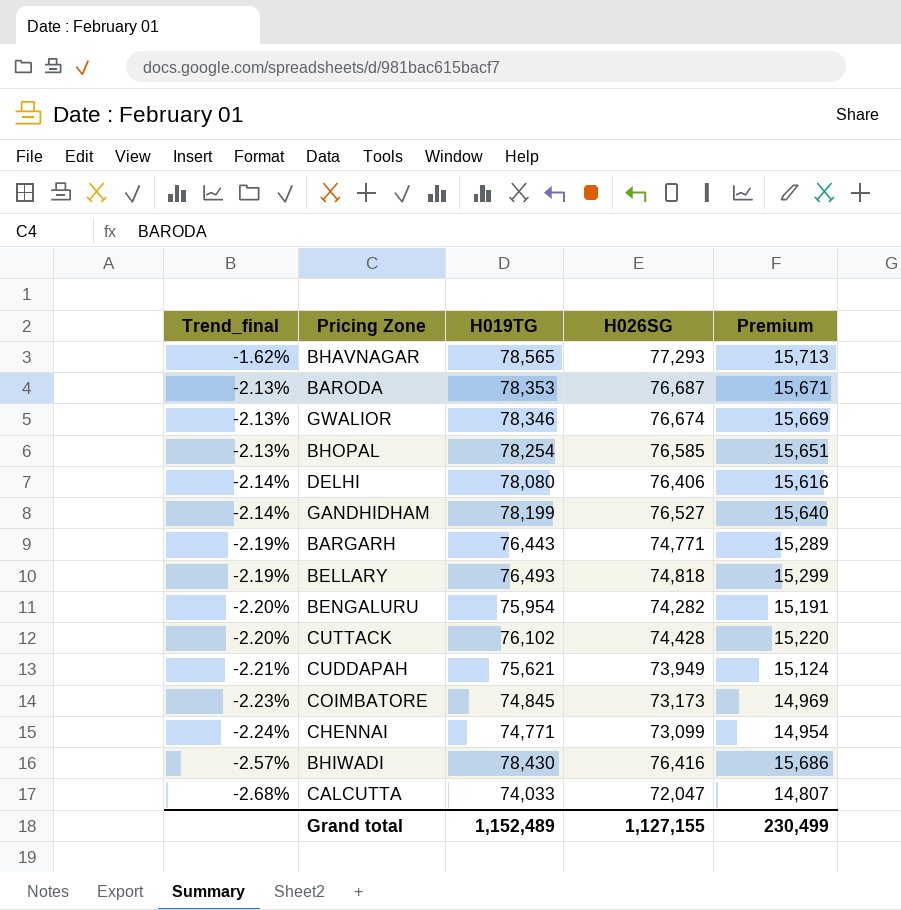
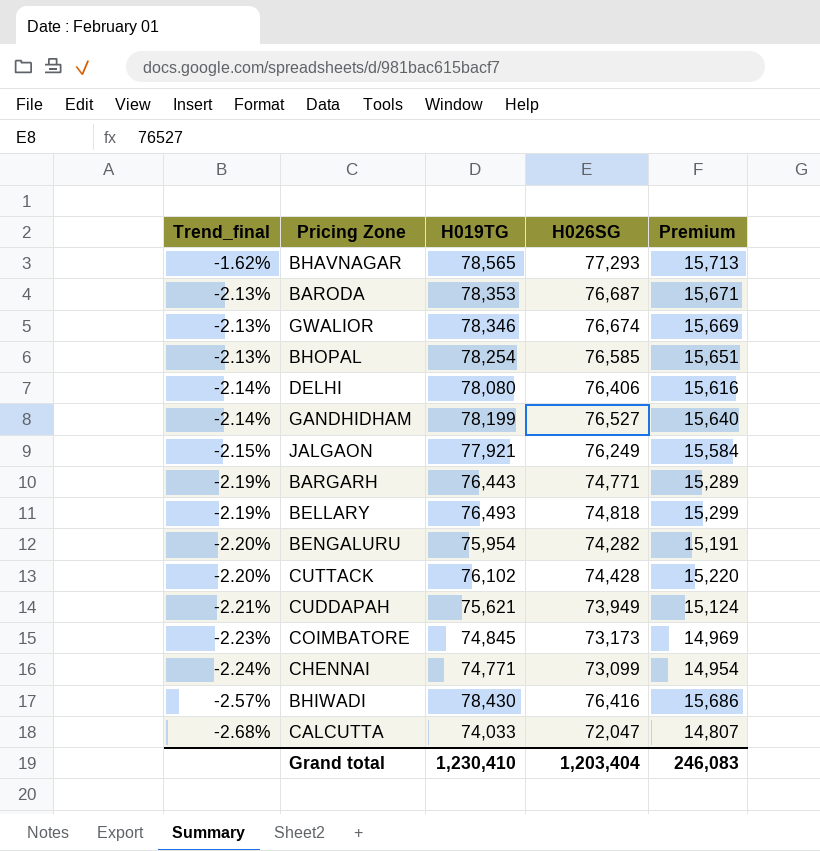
row JALGAON: none -> -2.15% | 77,921 | 76,249 | 15,584
Grand total | H019TG: 1,152,489 -> 1,230,410
Grand total | H026SG: 1,127,155 -> 1,203,404
Grand total | Premium: 230,499 -> 246,083

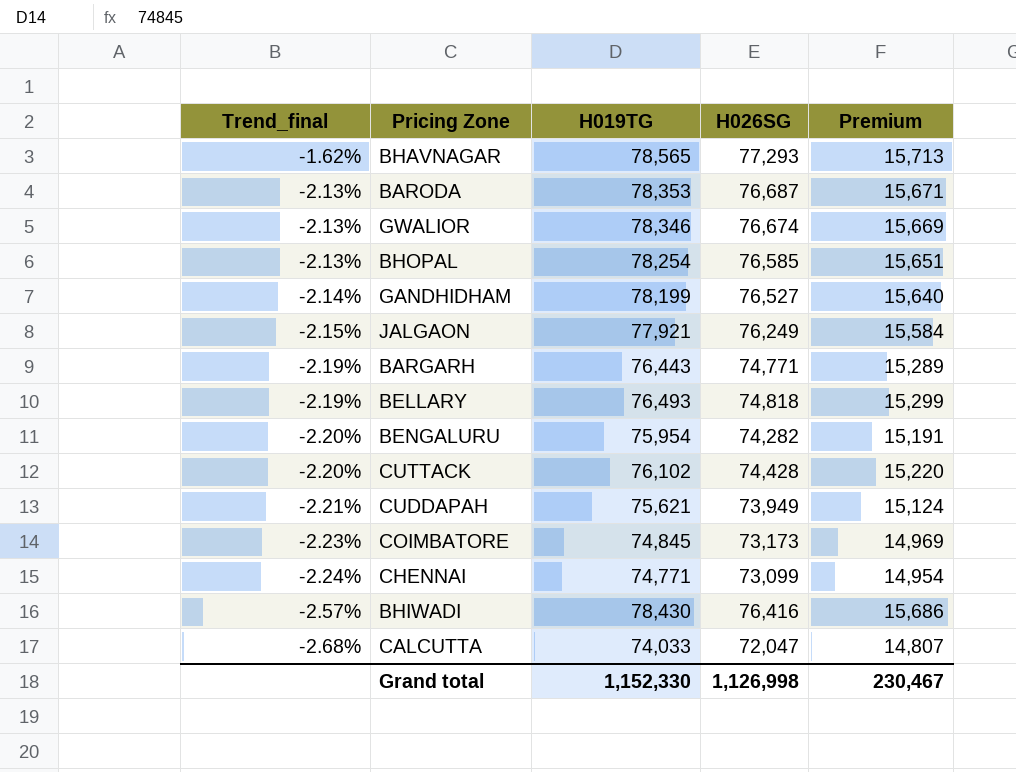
row DELHI: -2.14% | 78,080 | 76,406 | 15,616 -> none
Grand total | H019TG: 1,230,410 -> 1,152,330
Grand total | H026SG: 1,203,404 -> 1,126,998
Grand total | Premium: 246,083 -> 230,467

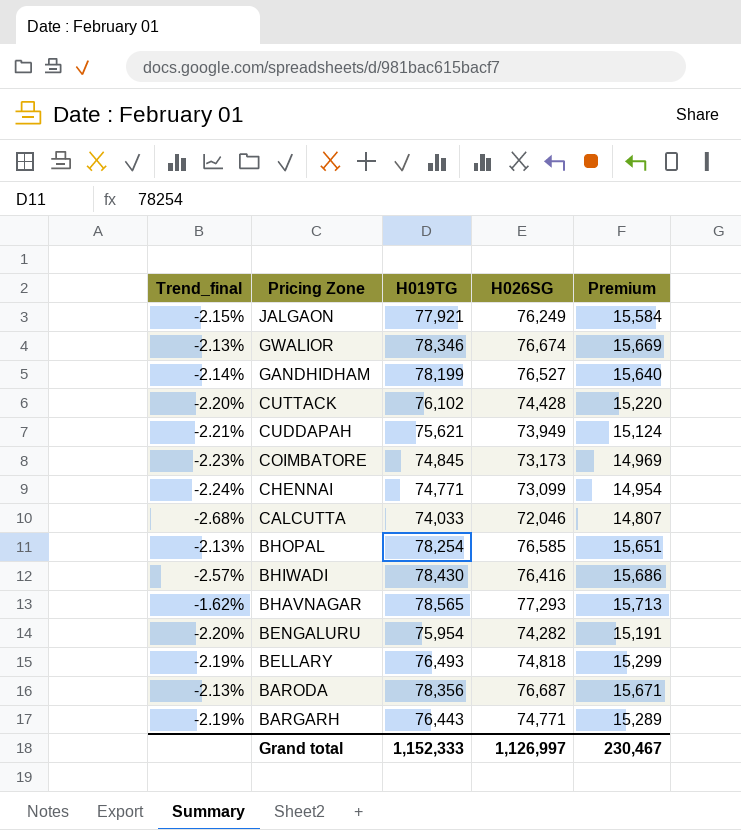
row order: Trend_final descending -> Pricing Zone descending
CALCUTTA | H026SG: 72,047 -> 72,046
BARODA | H019TG: 78,353 -> 78,356
Grand total | H019TG: 1,152,330 -> 1,152,333
Grand total | H026SG: 1,126,998 -> 1,126,997

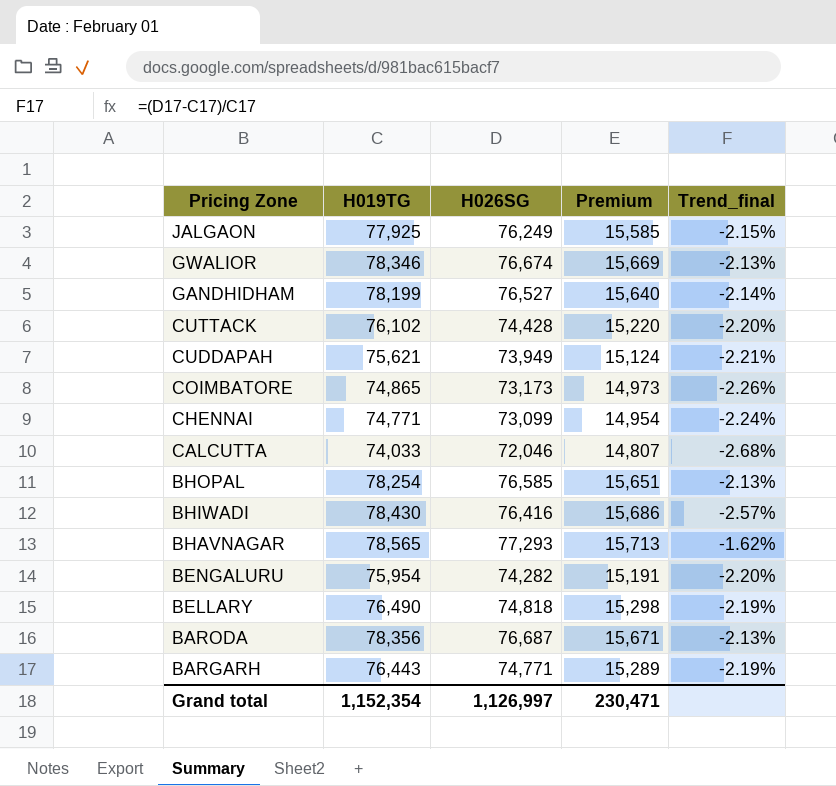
column Trend_final | position: 1 -> 5
JALGAON | H019TG: 77,921 -> 77,925
JALGAON | Premium: 15,584 -> 15,585
COIMBATORE | H019TG: 74,845 -> 74,865
COIMBATORE | Premium: 14,969 -> 14,973
COIMBATORE | Trend_final: -2.23% -> -2.26%
BELLARY | H019TG: 76,493 -> 76,490
BELLARY | Premium: 15,299 -> 15,298
Grand total | H019TG: 1,152,333 -> 1,152,354
Grand total | Premium: 230,467 -> 230,471

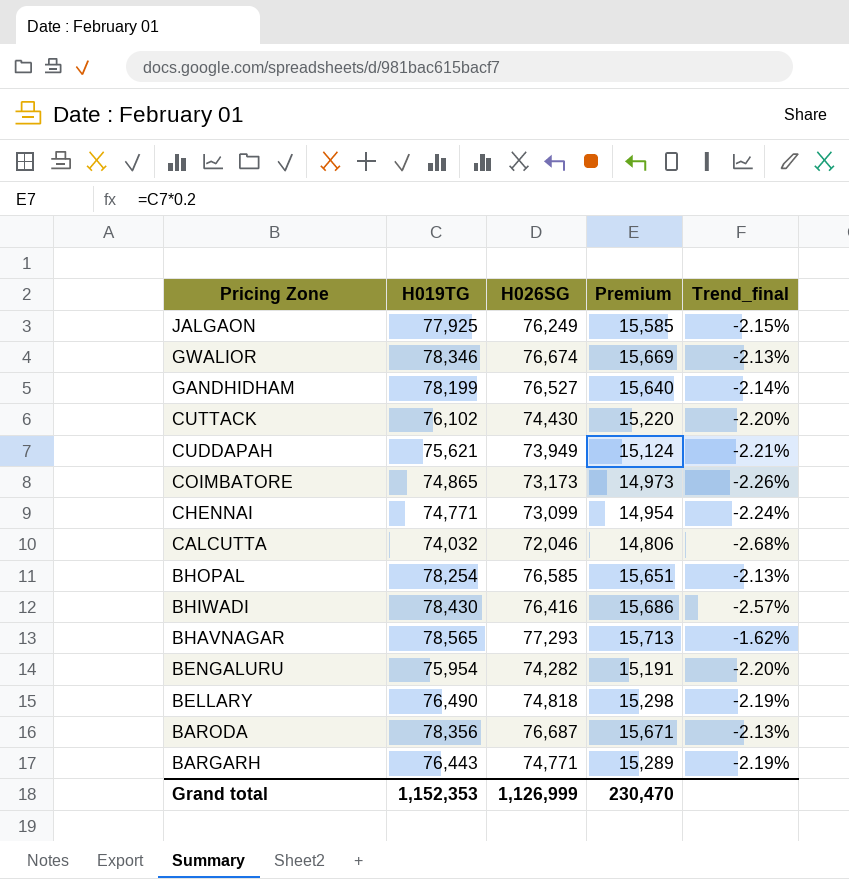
CUTTACK | H026SG: 74,428 -> 74,430
CALCUTTA | H019TG: 74,033 -> 74,032
CALCUTTA | Premium: 14,807 -> 14,806
Grand total | H019TG: 1,152,354 -> 1,152,353
Grand total | H026SG: 1,126,997 -> 1,126,999
Grand total | Premium: 230,471 -> 230,470

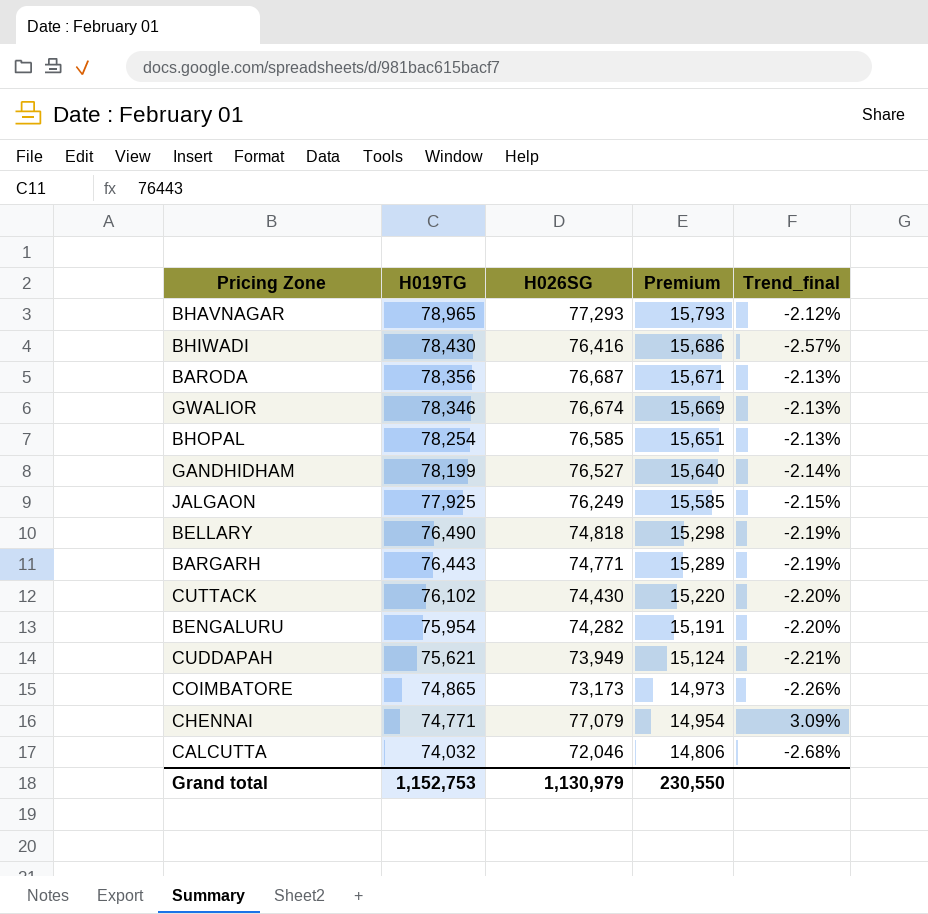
row order: Pricing Zone descending -> H019TG descending
BHAVNAGAR | H019TG: 78,565 -> 78,965
BHAVNAGAR | Premium: 15,713 -> 15,793
BHAVNAGAR | Trend_final: -1.62% -> -2.12%
CHENNAI | H026SG: 73,099 -> 77,079
CHENNAI | Trend_final: -2.24% -> 3.09%
Grand total | H019TG: 1,152,353 -> 1,152,753
Grand total | H026SG: 1,126,999 -> 1,130,979
Grand total | Premium: 230,470 -> 230,550

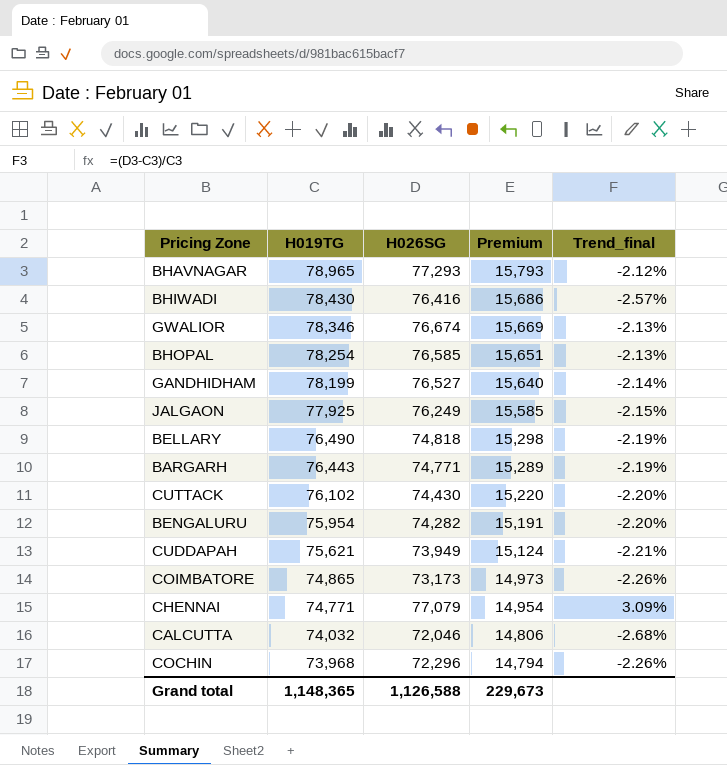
row BARODA: 78,356 | 76,687 | 15,671 | -2.13% -> none
row COCHIN: none -> 73,968 | 72,296 | 14,794 | -2.26%
Grand total | H019TG: 1,152,753 -> 1,148,365
Grand total | H026SG: 1,130,979 -> 1,126,588
Grand total | Premium: 230,550 -> 229,673

